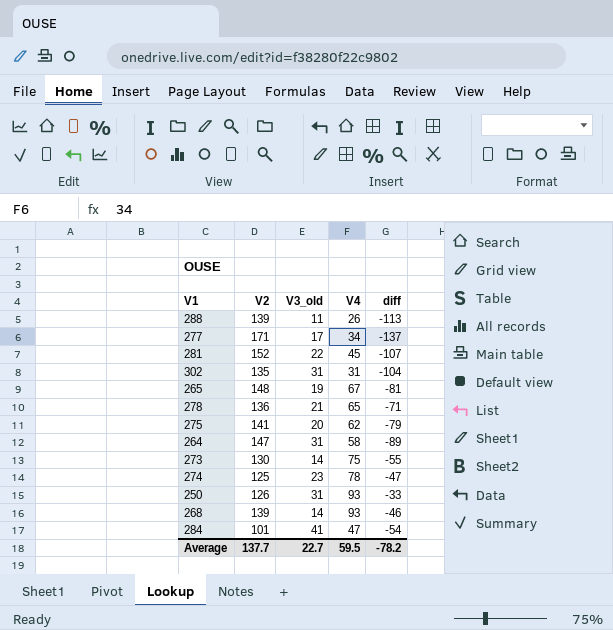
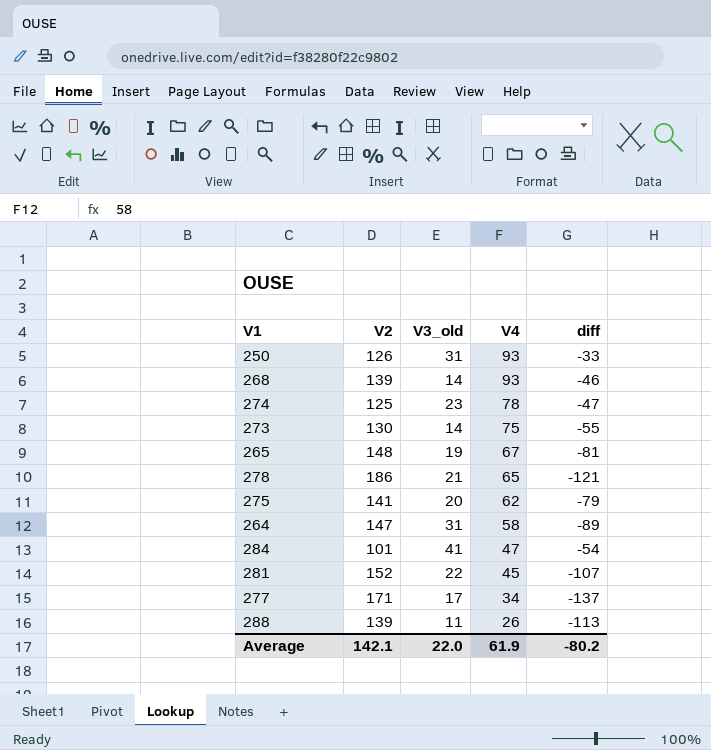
row order: none -> V4 descending
row 302: 135 | 31 | 31 | -104 -> none
278 | V2: 136 -> 186
278 | diff: -71 -> -121
Average | V2: 137.7 -> 142.1
Average | V3_old: 22.7 -> 22.0
Average | V4: 59.5 -> 61.9
Average | diff: -78.2 -> -80.2

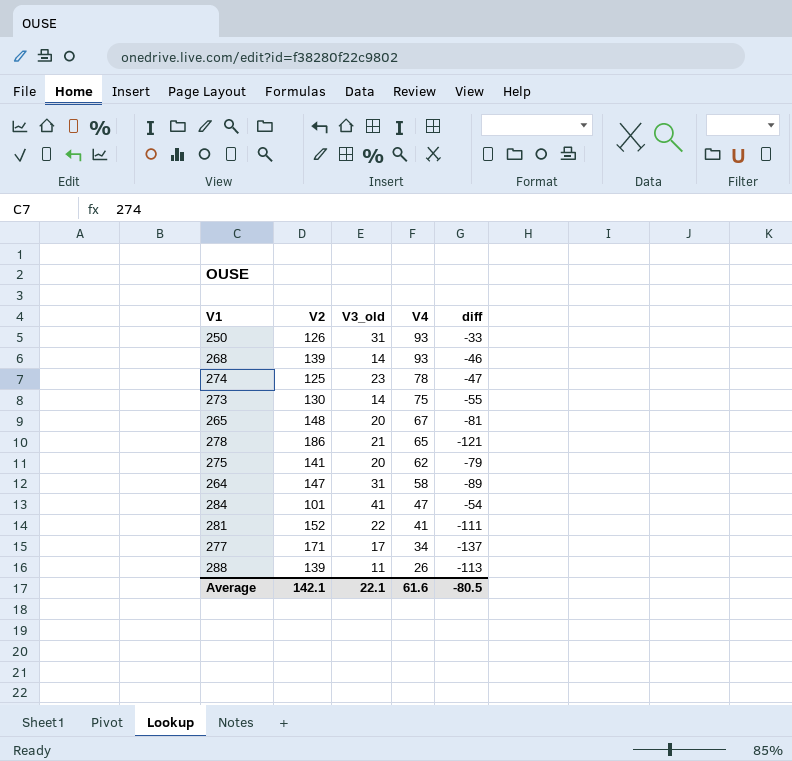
265 | V3_old: 19 -> 20
281 | V4: 45 -> 41
281 | diff: -107 -> -111
Average | V3_old: 22.0 -> 22.1
Average | V4: 61.9 -> 61.6
Average | diff: -80.2 -> -80.5

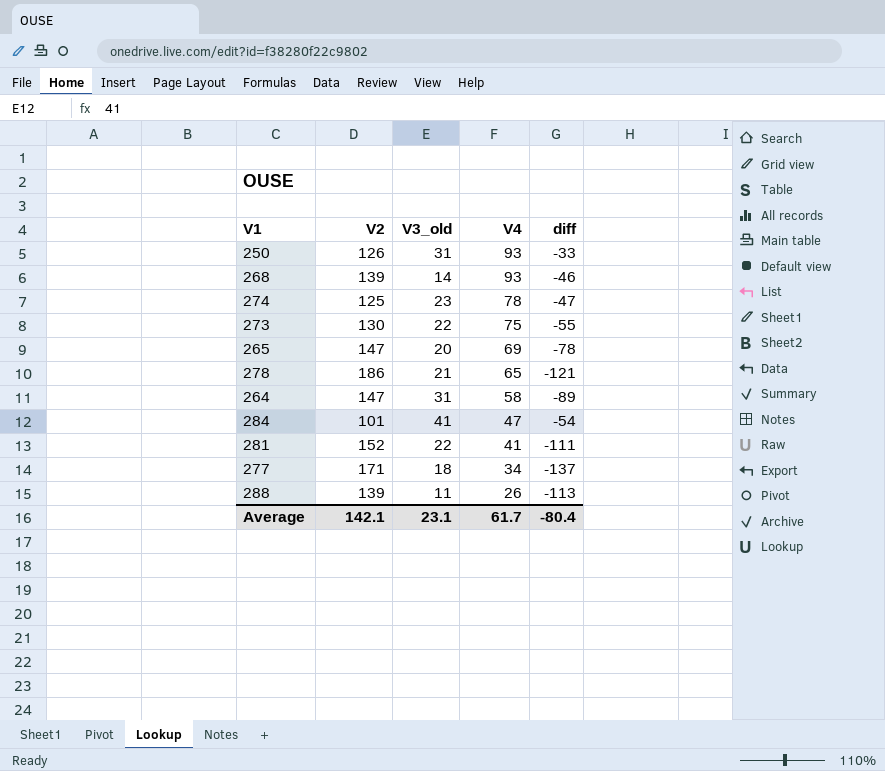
row 275: 141 | 20 | 62 | -79 -> none
273 | V3_old: 14 -> 22
265 | V2: 148 -> 147
265 | V4: 67 -> 69
265 | diff: -81 -> -78
277 | V3_old: 17 -> 18
Average | V3_old: 22.1 -> 23.1
Average | V4: 61.6 -> 61.7
Average | diff: -80.5 -> -80.4

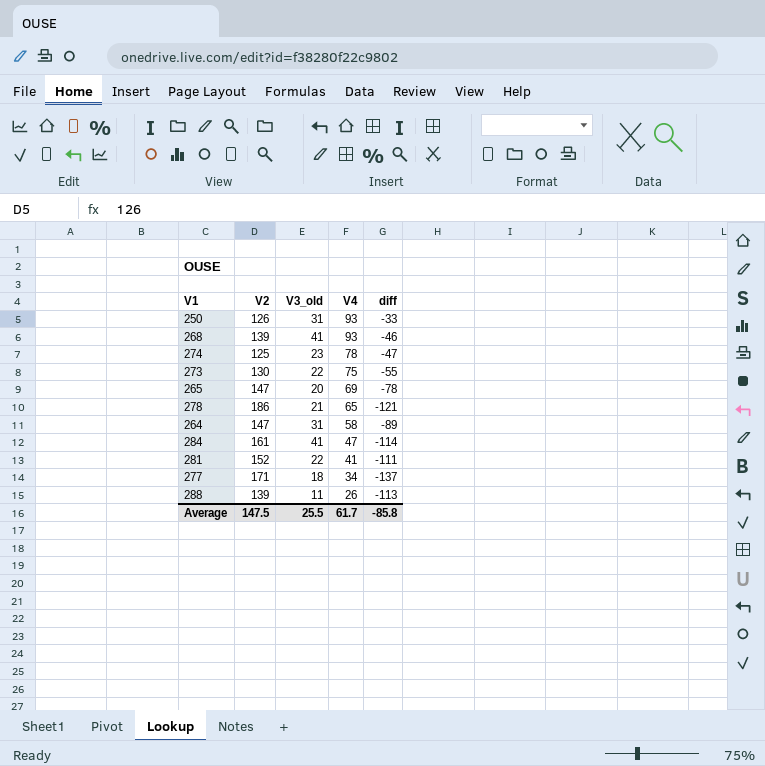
268 | V3_old: 14 -> 41
284 | V2: 101 -> 161
284 | diff: -54 -> -114
Average | V2: 142.1 -> 147.5
Average | V3_old: 23.1 -> 25.5
Average | diff: -80.4 -> -85.8

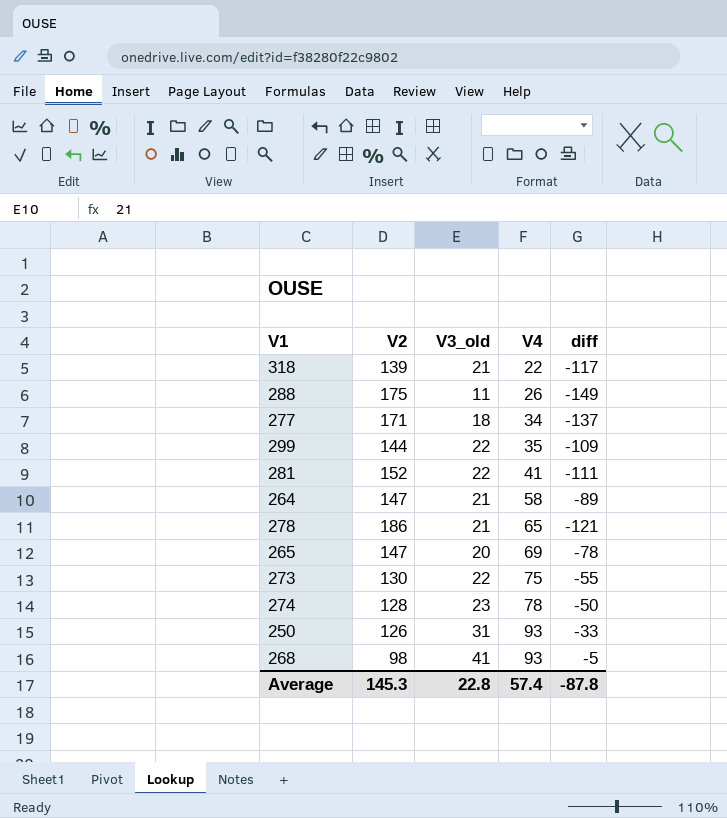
row order: V4 descending -> V4 ascending
row 284: 161 | 41 | 47 | -114 -> none
row 318: none -> 139 | 21 | 22 | -117
288 | V2: 139 -> 175
288 | diff: -113 -> -149
row 299: none -> 144 | 22 | 35 | -109
264 | V3_old: 31 -> 21
274 | V2: 125 -> 128
274 | diff: -47 -> -50
268 | V2: 139 -> 98
268 | diff: -46 -> -5
Average | V2: 147.5 -> 145.3
Average | V3_old: 25.5 -> 22.8
Average | V4: 61.7 -> 57.4
Average | diff: -85.8 -> -87.8

